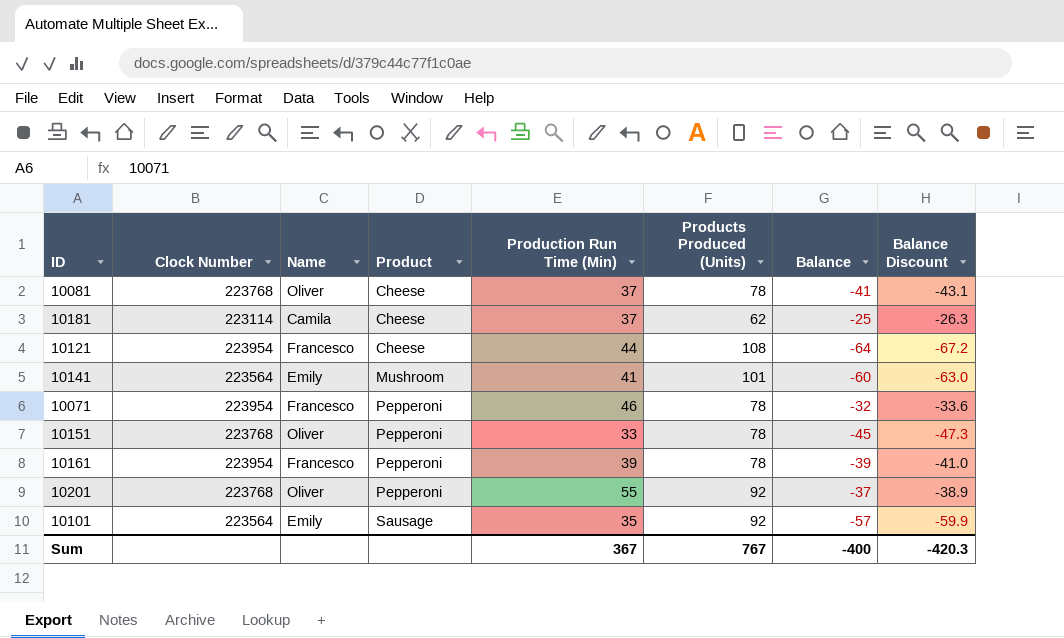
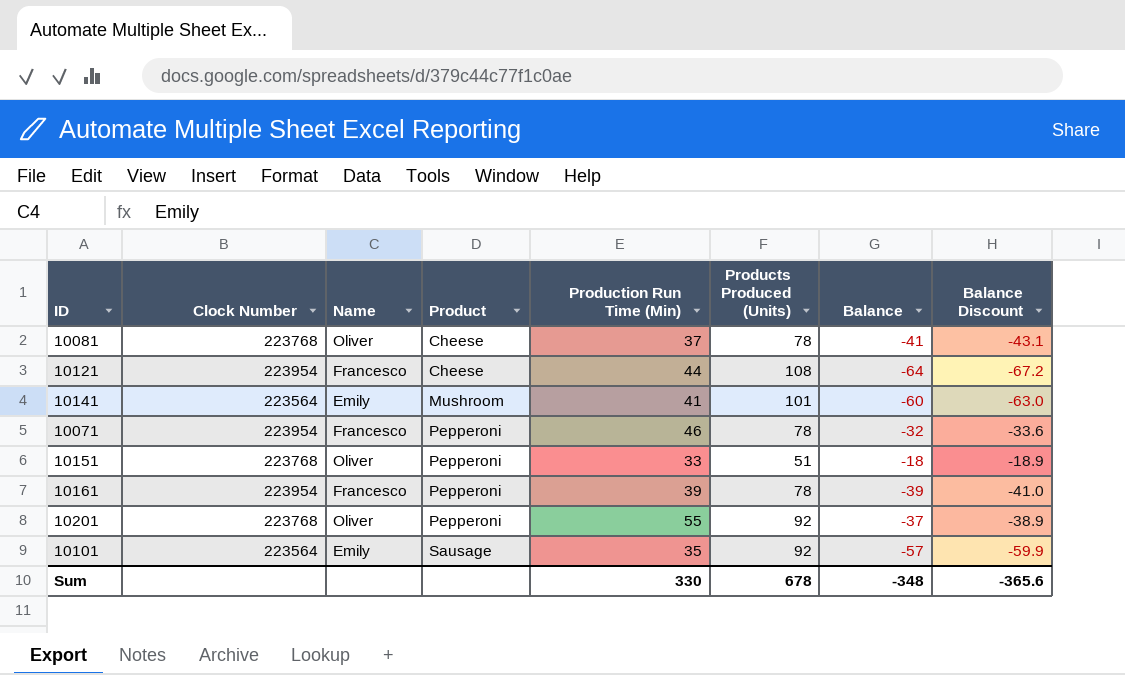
row 10181: 223114 | Camila | Cheese | 37 | 62 | -25 | -26.3 -> none
10151 | Products Produced (Units): 78 -> 51
10151 | Balance: -45 -> -18
10151 | Balance Discount: -47.3 -> -18.9
Sum | Production Run Time (Min): 367 -> 330
Sum | Products Produced (Units): 767 -> 678
Sum | Balance: -400 -> -348
Sum | Balance Discount: -420.3 -> -365.6

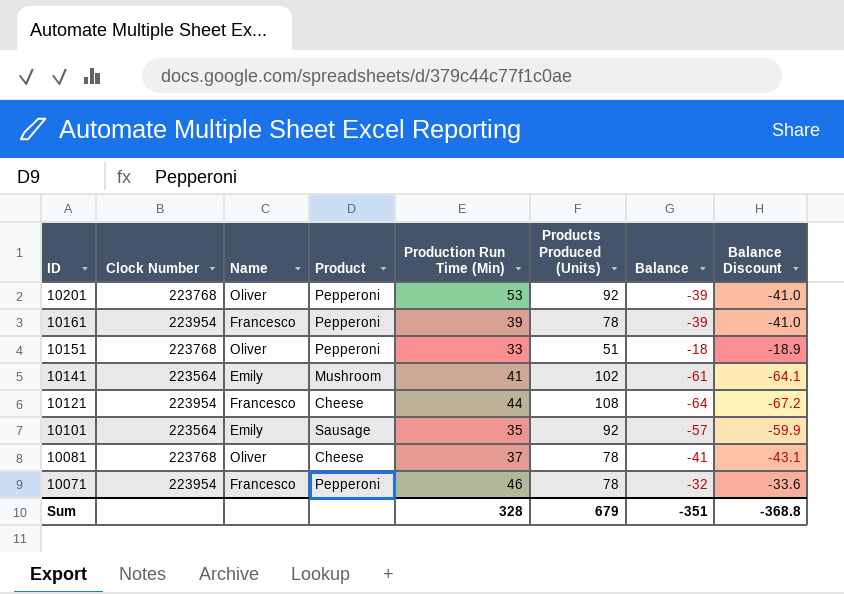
row order: Product ascending -> ID descending
10201 | Production Run Time (Min): 55 -> 53
10201 | Balance: -37 -> -39
10201 | Balance Discount: -38.9 -> -41.0
10141 | Products Produced (Units): 101 -> 102
10141 | Balance: -60 -> -61
10141 | Balance Discount: -63.0 -> -64.1
Sum | Production Run Time (Min): 330 -> 328
Sum | Products Produced (Units): 678 -> 679
Sum | Balance: -348 -> -351
Sum | Balance Discount: -365.6 -> -368.8

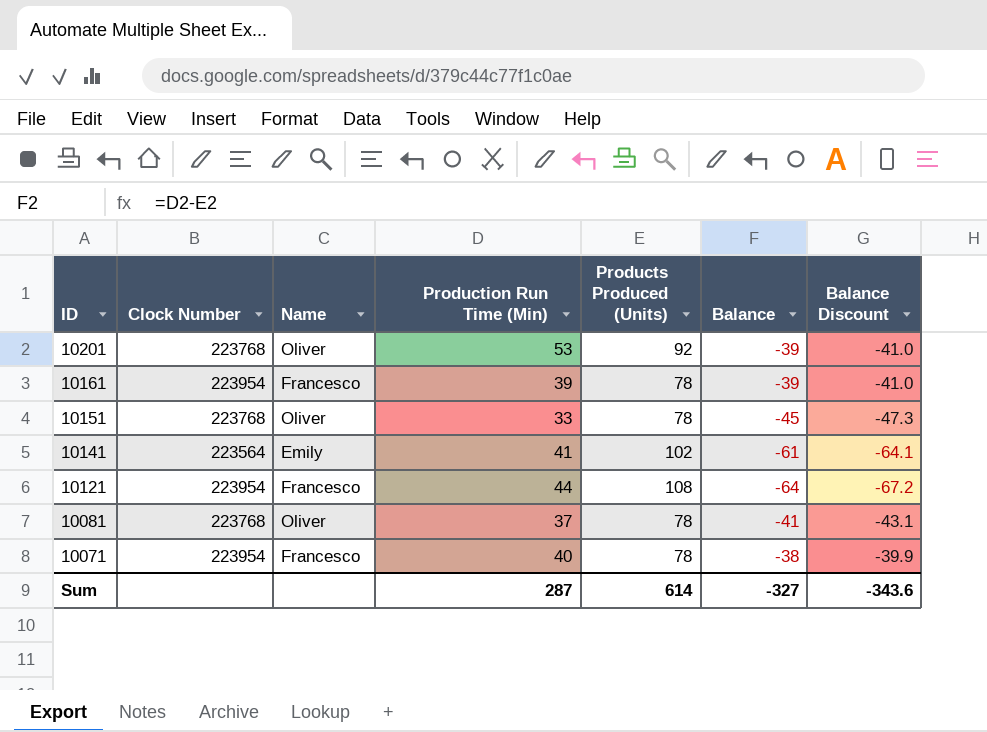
column Product | position: 4 -> none
row 10101: 223564 | Emily | Sausage | 35 | 92 | -57 | -59.9 -> none
10151 | Products Produced (Units): 51 -> 78
10151 | Balance: -18 -> -45
10151 | Balance Discount: -18.9 -> -47.3
10071 | Production Run Time (Min): 46 -> 40
10071 | Balance: -32 -> -38
10071 | Balance Discount: -33.6 -> -39.9
Sum | Production Run Time (Min): 328 -> 287
Sum | Products Produced (Units): 679 -> 614
Sum | Balance: -351 -> -327
Sum | Balance Discount: -368.8 -> -343.6

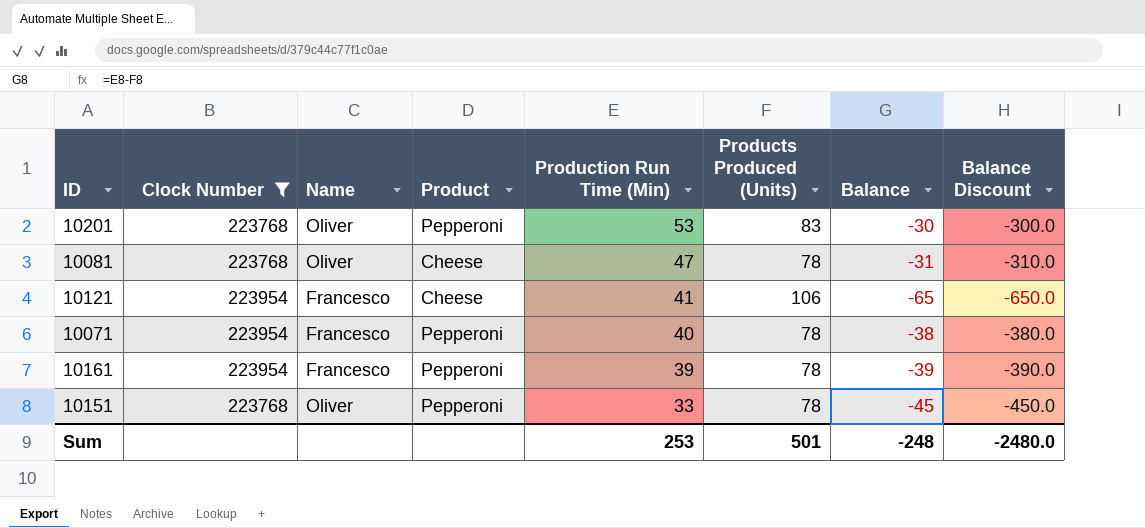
filter: none -> Clock Number != 223564
row order: ID descending -> Production Run Time (Min) descending
column Product | position: none -> 4
column Balance Discount | formula: [Balance] * 1.05 -> [Balance] * 10
10201 | Products Produced (Units): 92 -> 83
10201 | Balance: -39 -> -30
10081 | Production Run Time (Min): 37 -> 47
10081 | Balance: -41 -> -31
10121 | Production Run Time (Min): 44 -> 41
10121 | Products Produced (Units): 108 -> 106
10121 | Balance: -64 -> -65
Sum | Production Run Time (Min): 287 -> 253
Sum | Products Produced (Units): 614 -> 501
Sum | Balance: -327 -> -248
Sum | Balance Discount: -343.6 -> -2480.0

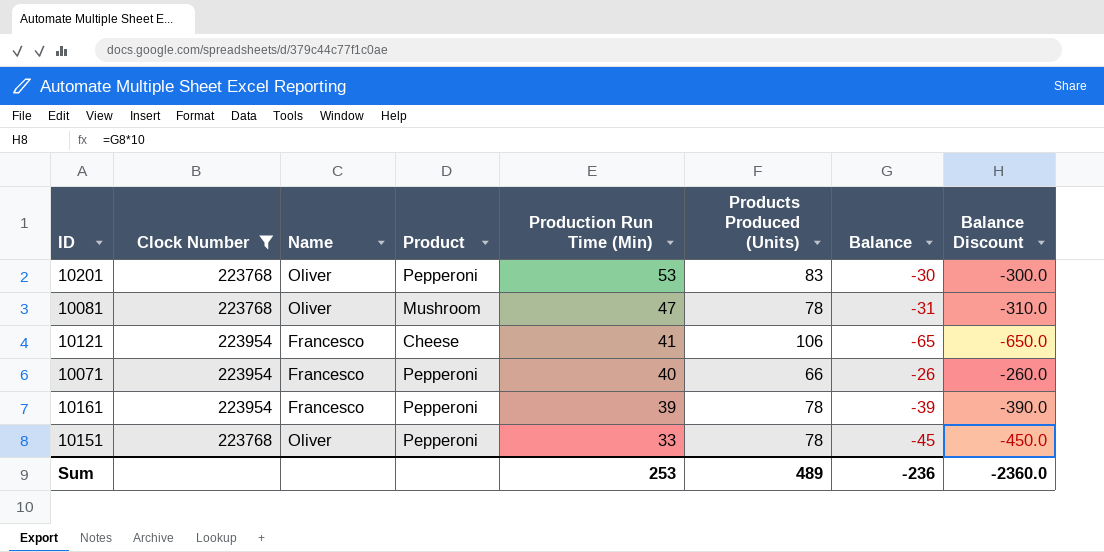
10081 | Product: Cheese -> Mushroom
10071 | Products Produced (Units): 78 -> 66
10071 | Balance: -38 -> -26
10071 | Balance Discount: -380.0 -> -260.0
Sum | Products Produced (Units): 501 -> 489
Sum | Balance: -248 -> -236
Sum | Balance Discount: -2480.0 -> -2360.0

